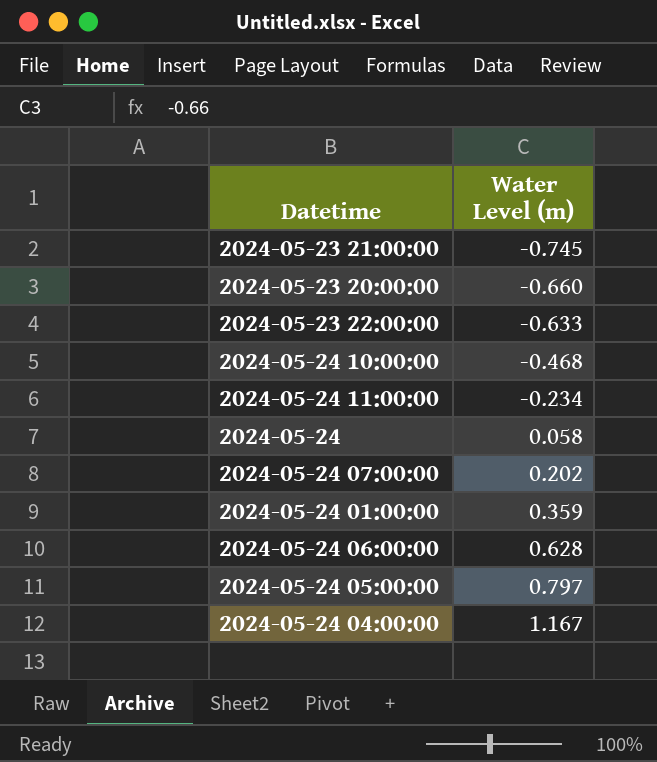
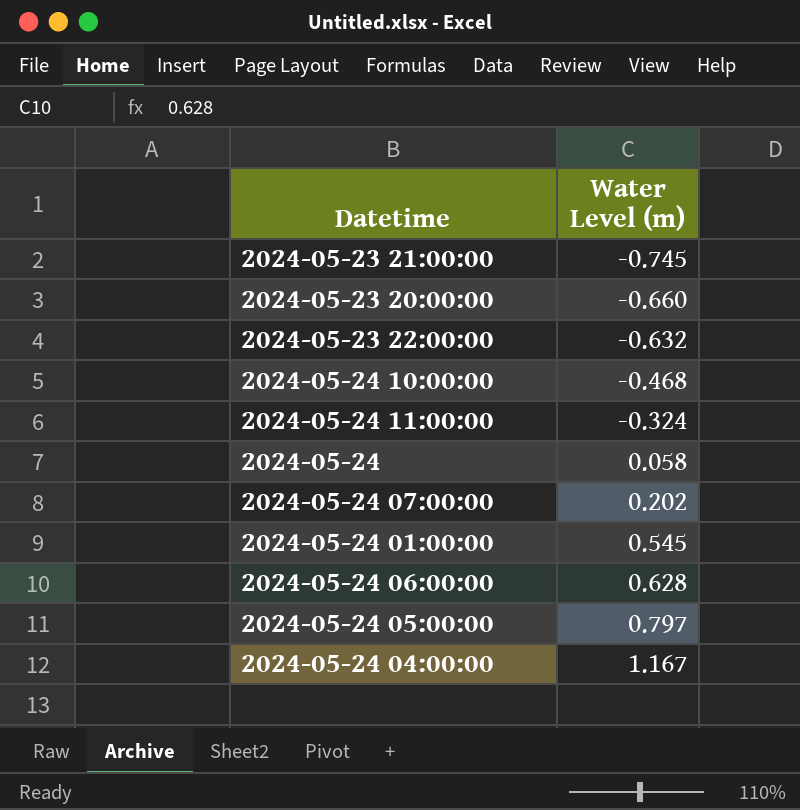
2024-05-23 22:00:00 | Water Level (m): -0.633 -> -0.632
2024-05-24 11:00:00 | Water Level (m): -0.234 -> -0.324
2024-05-24 01:00:00 | Water Level (m): 0.359 -> 0.545

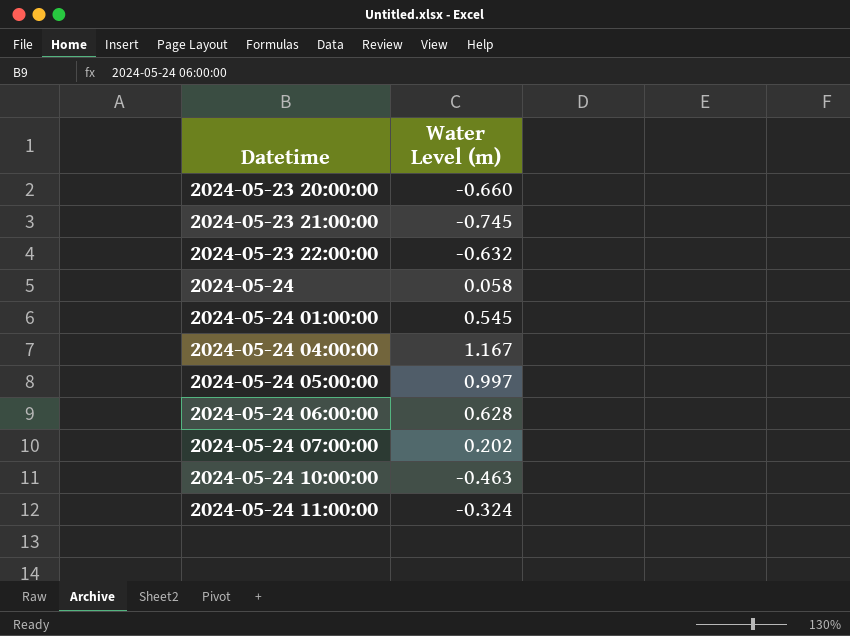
row order: Water Level (m) ascending -> Datetime ascending
2024-05-24 05:00:00 | Water Level (m): 0.797 -> 0.997
2024-05-24 10:00:00 | Water Level (m): -0.468 -> -0.463

